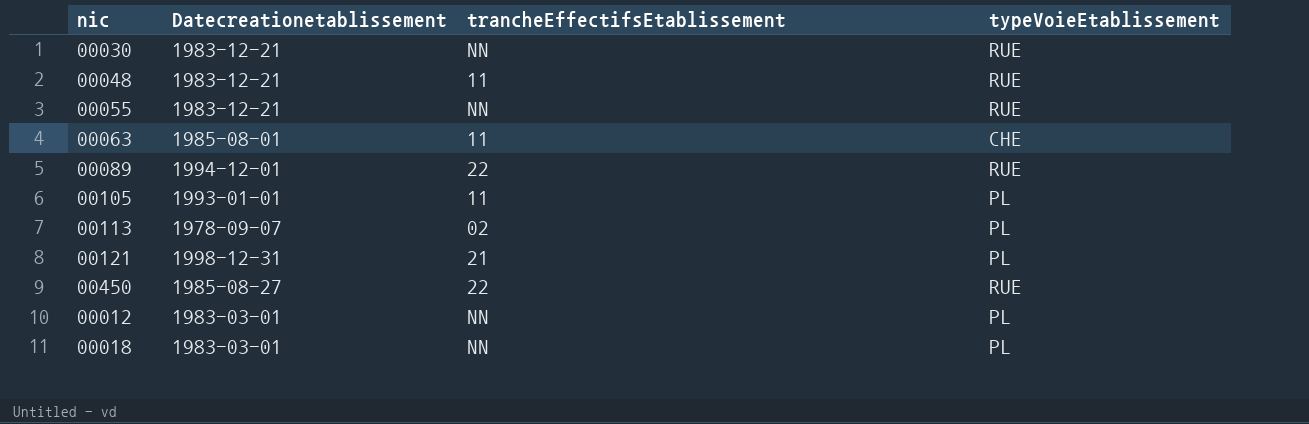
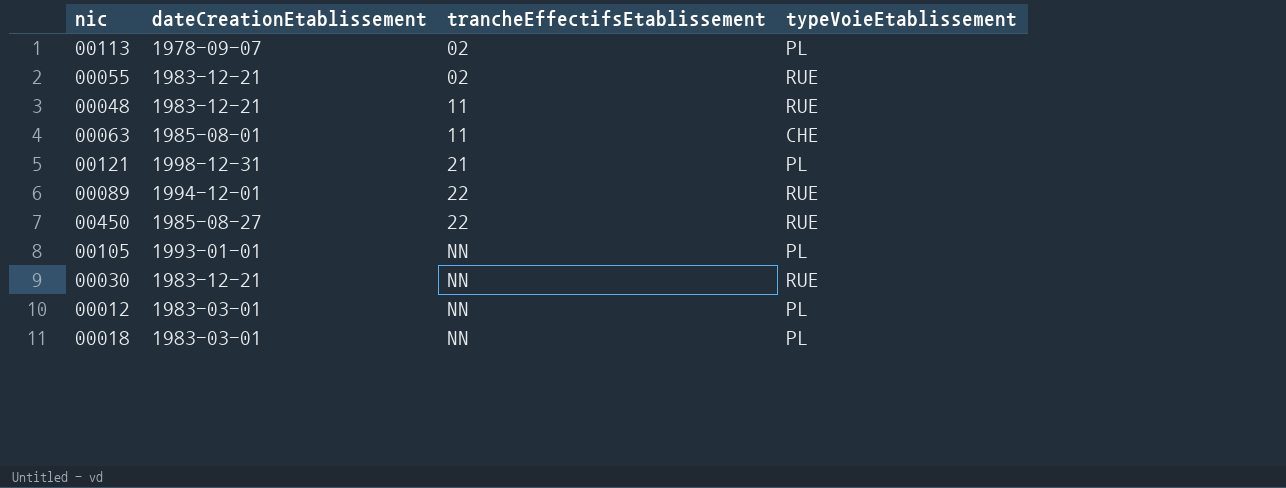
row order: none -> trancheEffectifsEtablissement ascending
column name: Datecreationetablissement -> dateCreationEtablissement
00055 | trancheEffectifsEtablissement: NN -> 02
00105 | trancheEffectifsEtablissement: 11 -> NN

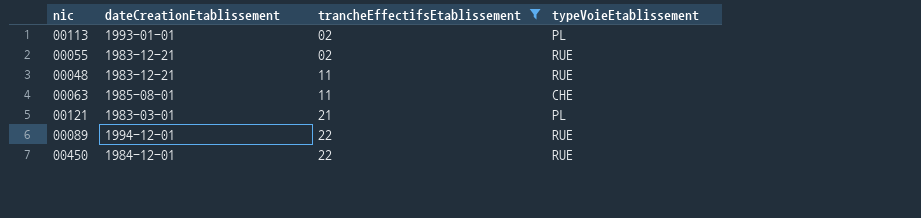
filter: none -> trancheEffectifsEtablissement != NN
00113 | dateCreationEtablissement: 1978-09-07 -> 1993-01-01
00121 | dateCreationEtablissement: 1998-12-31 -> 1983-03-01
00450 | dateCreationEtablissement: 1985-08-27 -> 1984-12-01

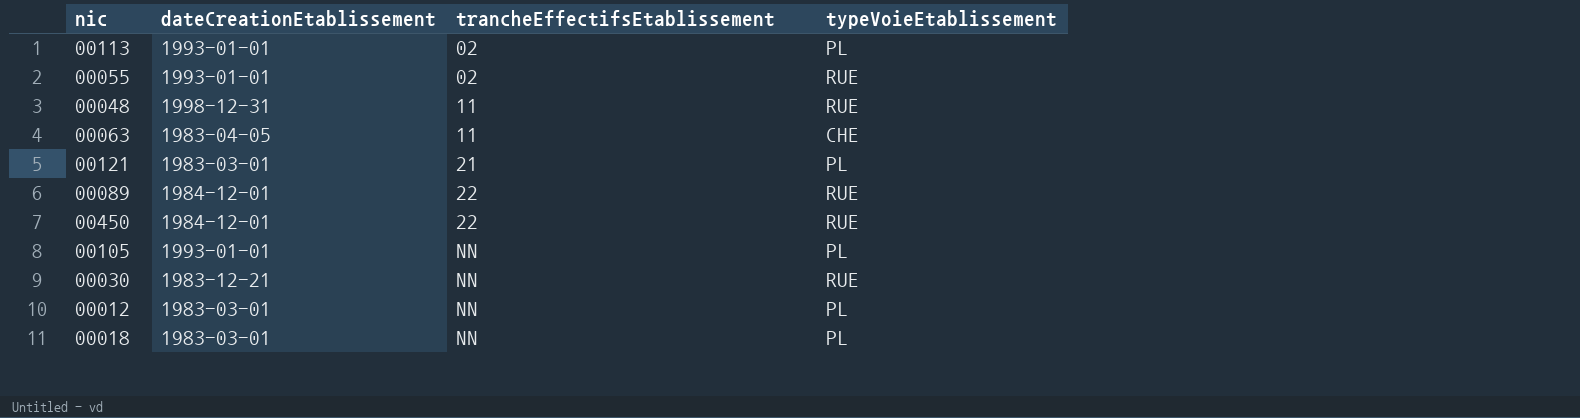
filter: trancheEffectifsEtablissement != NN -> none
00055 | dateCreationEtablissement: 1983-12-21 -> 1993-01-01
00048 | dateCreationEtablissement: 1983-12-21 -> 1998-12-31
00063 | dateCreationEtablissement: 1985-08-01 -> 1983-04-05
00089 | dateCreationEtablissement: 1994-12-01 -> 1984-12-01

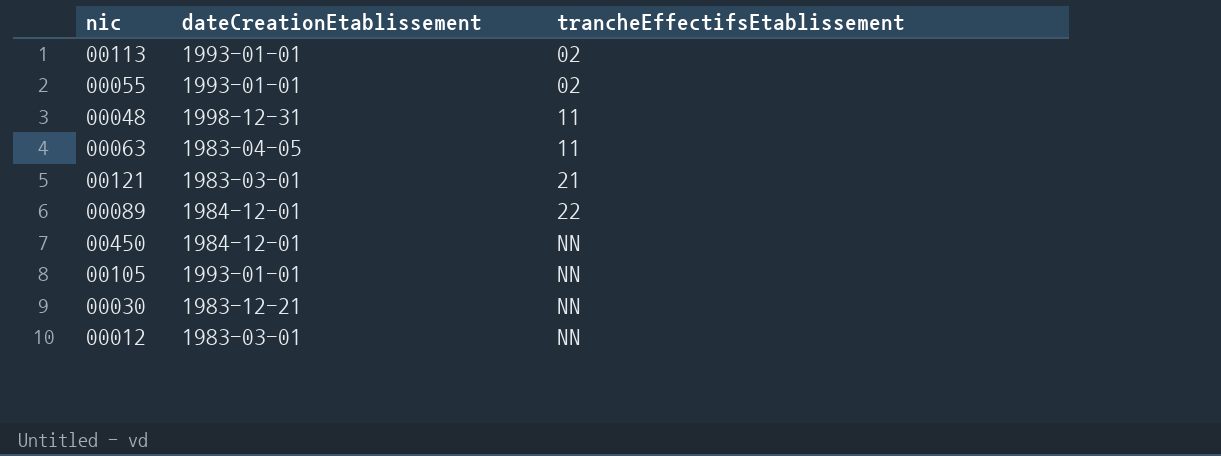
column typeVoieEtablissement | position: 4 -> none
row 00018: 1983-03-01 | NN | PL -> none
00450 | trancheEffectifsEtablissement: 22 -> NN

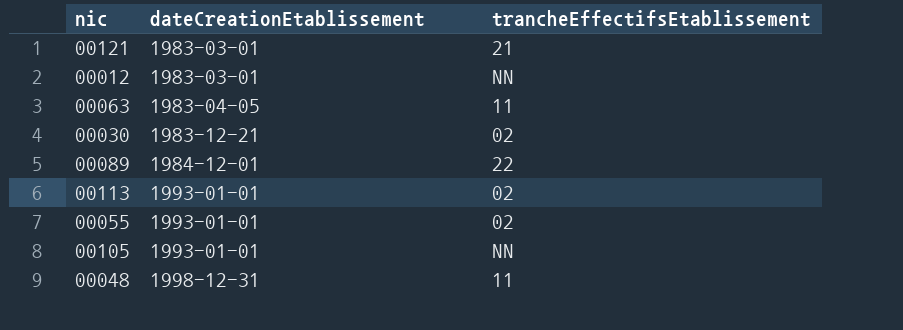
row order: trancheEffectifsEtablissement ascending -> dateCreationEtablissement ascending
row 00450: 1984-12-01 | NN -> none
00030 | trancheEffectifsEtablissement: NN -> 02

